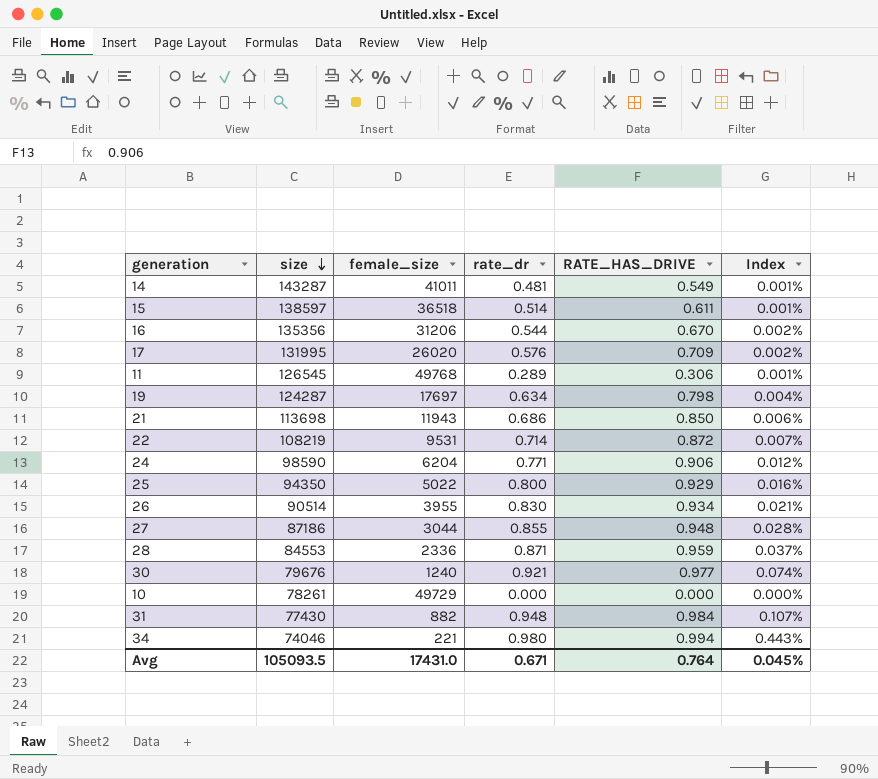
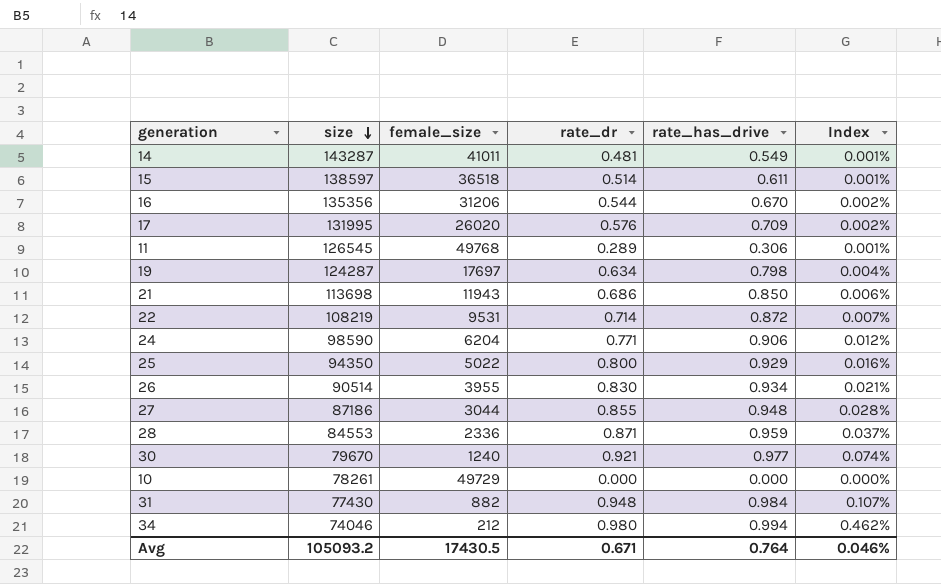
column name: RATE_HAS_DRIVE -> rate_has_drive
30 | size: 79676 -> 79670
34 | female_size: 221 -> 212
34 | Index: 0.443% -> 0.462%
Avg | size: 105093.5 -> 105093.2
Avg | female_size: 17431.0 -> 17430.5
Avg | Index: 0.045% -> 0.046%

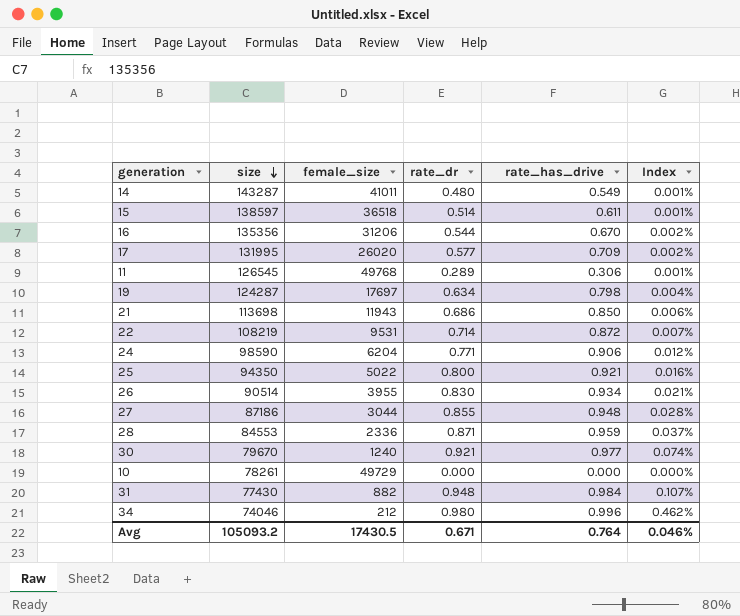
14 | rate_dr: 0.481 -> 0.480
17 | rate_dr: 0.576 -> 0.577
25 | rate_has_drive: 0.929 -> 0.921
34 | rate_has_drive: 0.994 -> 0.996

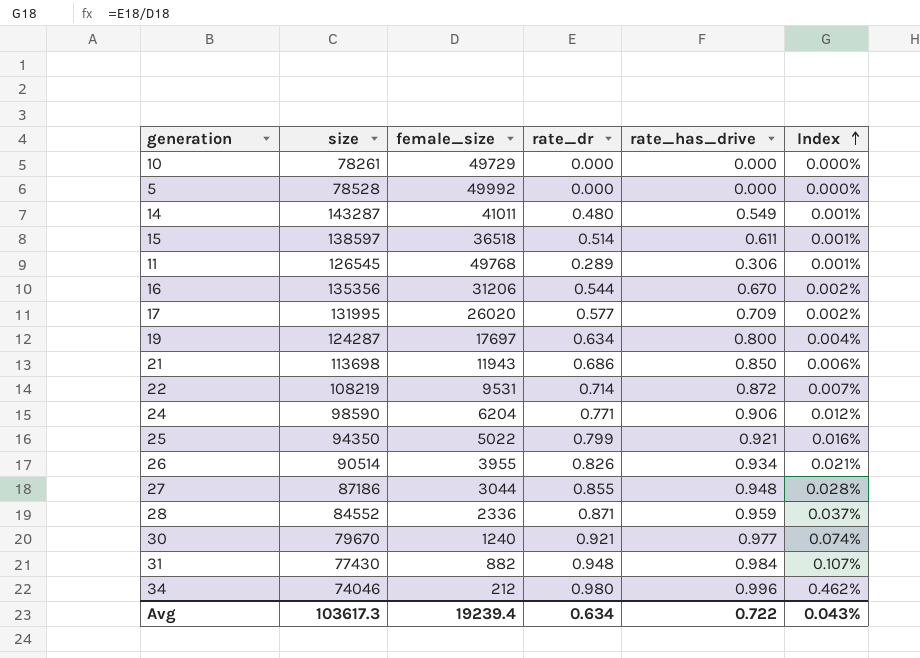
row order: size descending -> Index ascending
row 5: none -> 78528 | 49992 | 0.000 | 0.000 | 0.000%
19 | rate_has_drive: 0.798 -> 0.800
25 | rate_dr: 0.800 -> 0.799
26 | rate_dr: 0.830 -> 0.826
28 | size: 84553 -> 84552
Avg | size: 105093.2 -> 103617.3
Avg | female_size: 17430.5 -> 19239.4
Avg | rate_dr: 0.671 -> 0.634
Avg | rate_has_drive: 0.764 -> 0.722
Avg | Index: 0.046% -> 0.043%

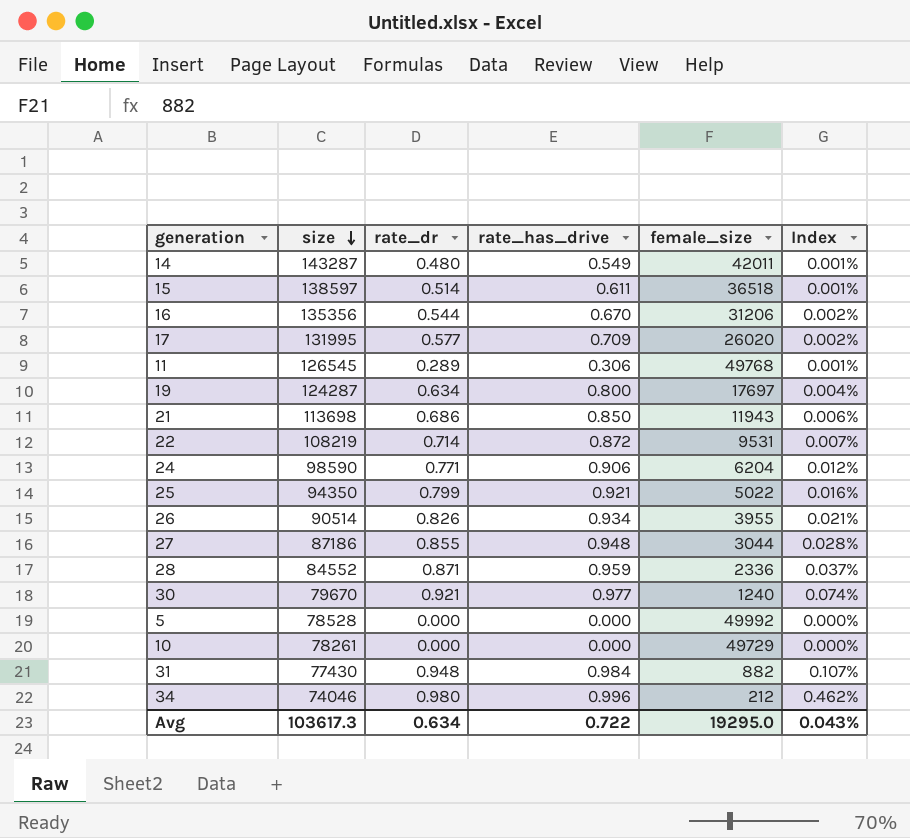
row order: Index ascending -> size descending
column female_size | position: 3 -> 5
14 | female_size: 41011 -> 42011
Avg | female_size: 19239.4 -> 19295.0

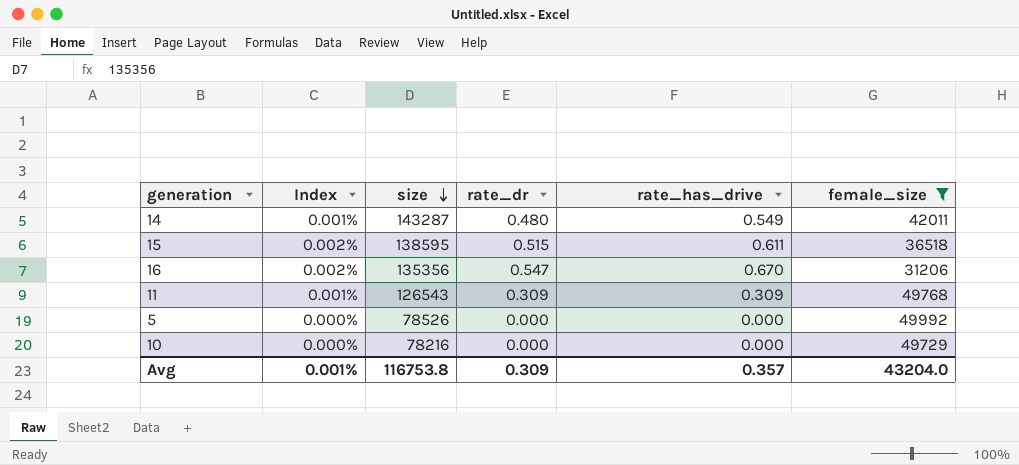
filter: none -> female_size >= 31206
column Index | formula: [rate_dr] / [female_size] -> [rate_has_drive] / [female_size]
column Index | position: 6 -> 2
15 | size: 138597 -> 138595
15 | rate_dr: 0.514 -> 0.515
16 | rate_dr: 0.544 -> 0.547
11 | size: 126545 -> 126543
11 | rate_dr: 0.289 -> 0.309
11 | rate_has_drive: 0.306 -> 0.309
5 | size: 78528 -> 78526
10 | size: 78261 -> 78216
Avg | Index: 0.043% -> 0.001%
Avg | size: 103617.3 -> 116753.8
Avg | rate_dr: 0.634 -> 0.309
Avg | rate_has_drive: 0.722 -> 0.357
Avg | female_size: 19295.0 -> 43204.0

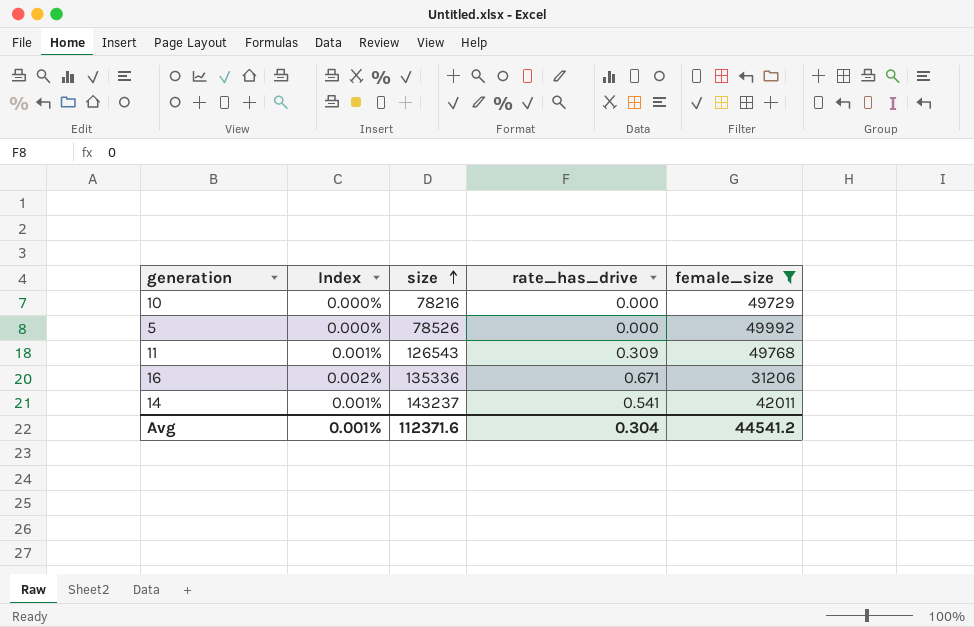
row order: size descending -> size ascending
column rate_dr | position: 4 -> none
row 15: 0.002% | 138595 | 0.515 | 0.611 | 36518 -> none
16 | size: 135356 -> 135336
16 | rate_has_drive: 0.670 -> 0.671
14 | size: 143287 -> 143237
14 | rate_has_drive: 0.549 -> 0.541
Avg | size: 116753.8 -> 112371.6
Avg | rate_has_drive: 0.357 -> 0.304
Avg | female_size: 43204.0 -> 44541.2

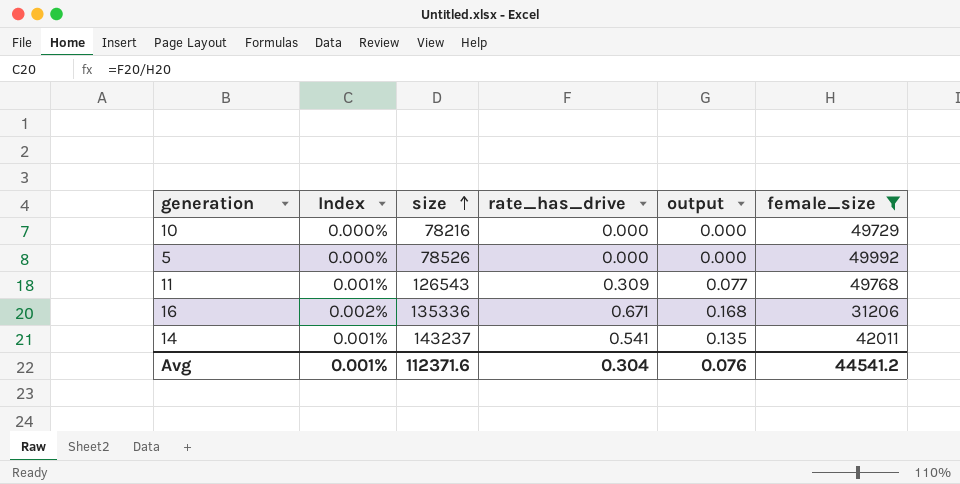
column output | formula: none -> [rate_has_drive] * 0.25

